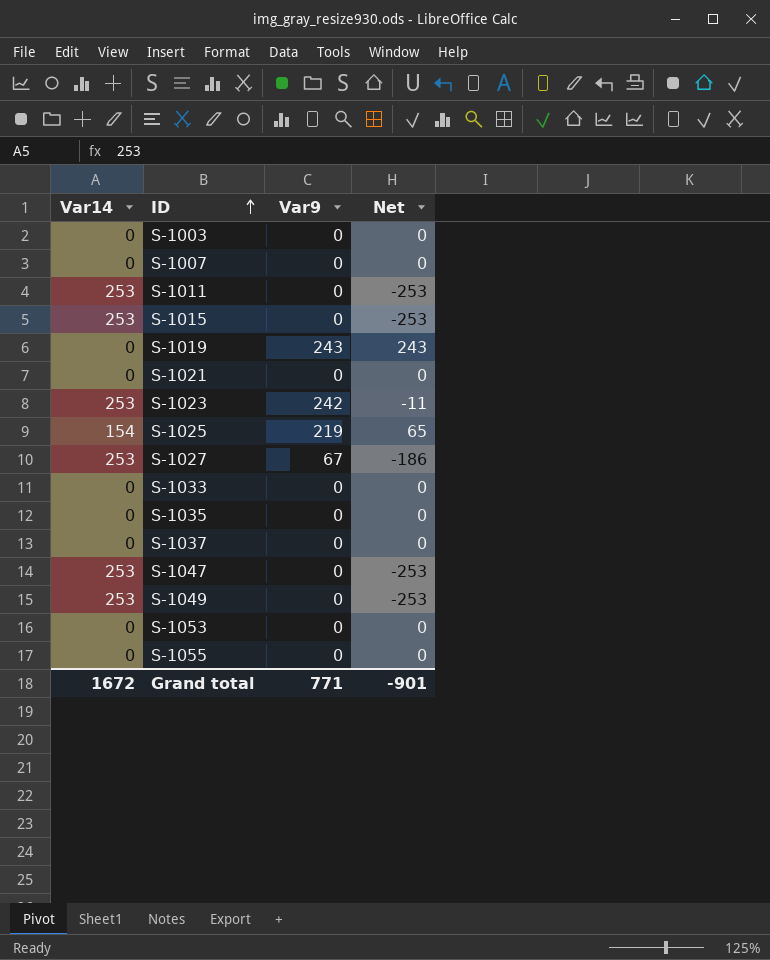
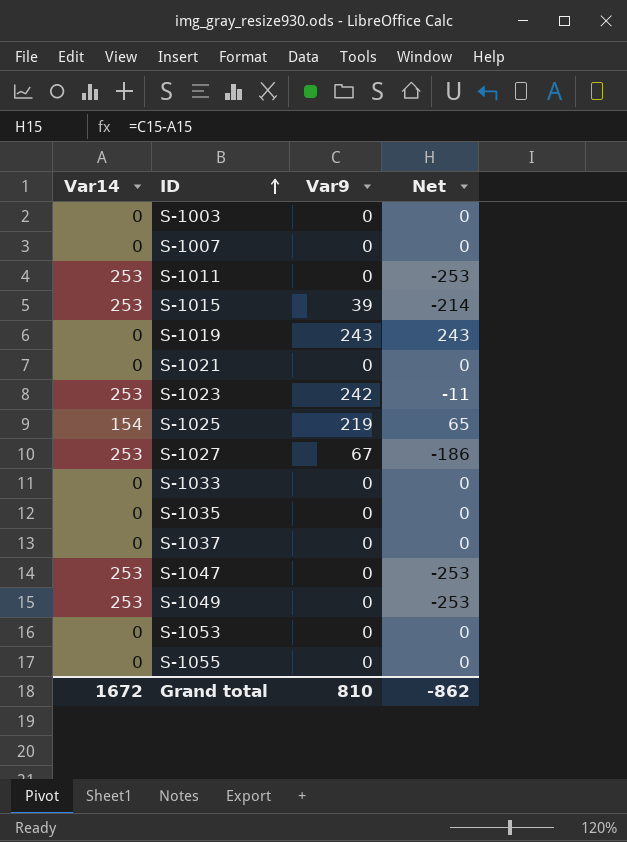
S-1015 | Var9: 0 -> 39
S-1015 | Net: -253 -> -214
Grand total | Var9: 771 -> 810
Grand total | Net: -901 -> -862

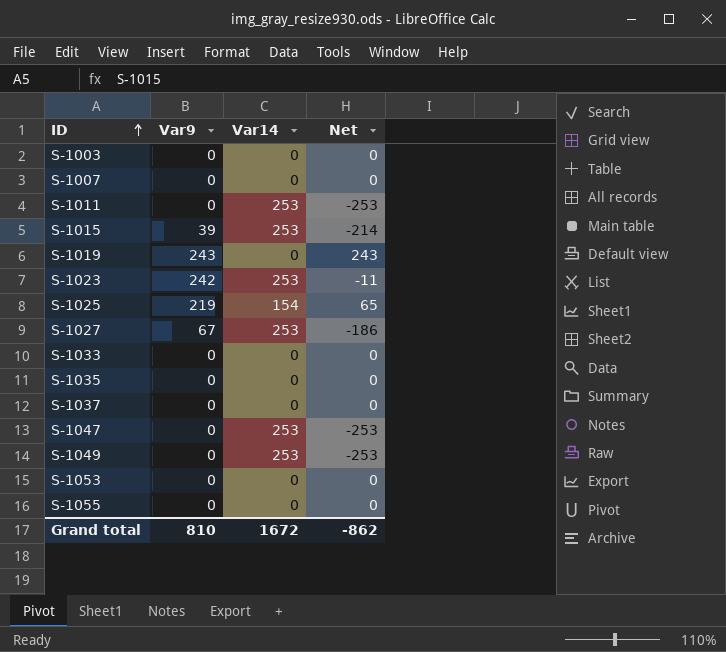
column Var14 | position: 1 -> 3
row S-1021: 0 | 0 | 0 -> none

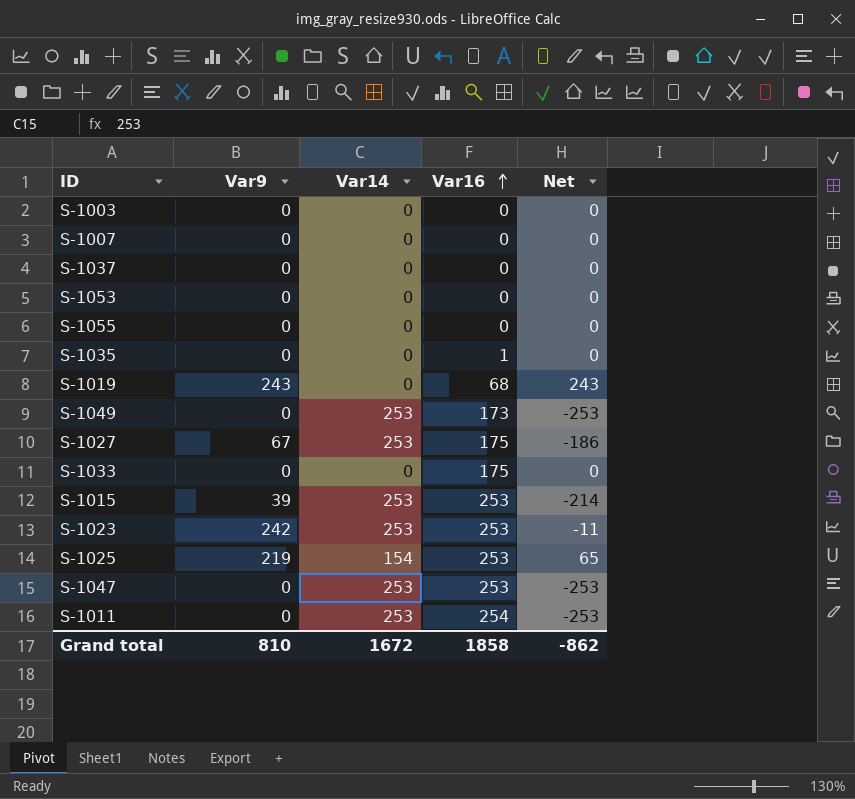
row order: ID ascending -> Var16 ascending
column Var16 | position: none -> 4

